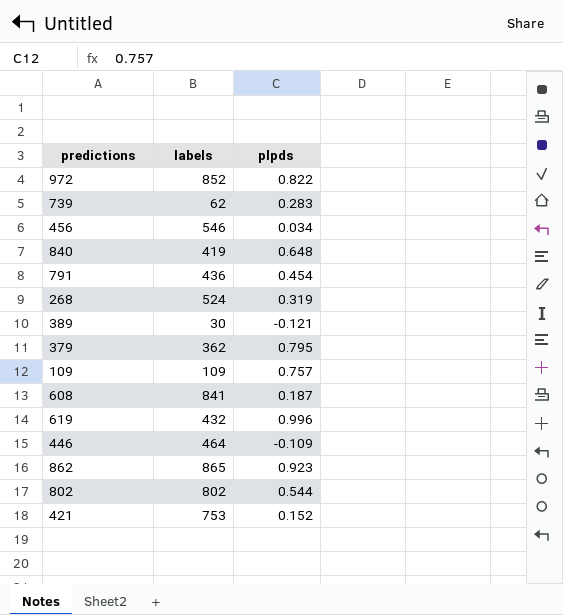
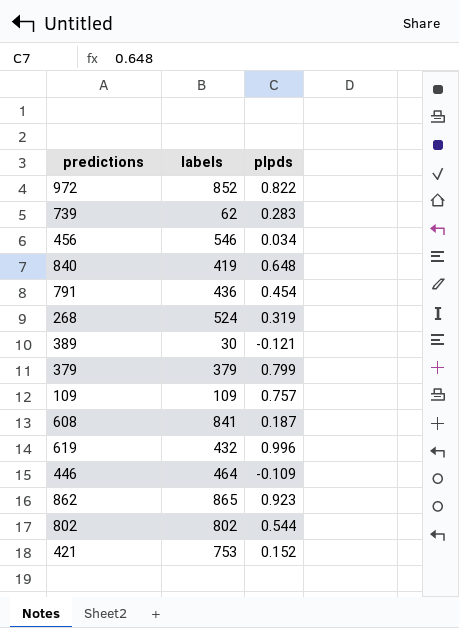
379 | labels: 362 -> 379
379 | plpds: 0.795 -> 0.799

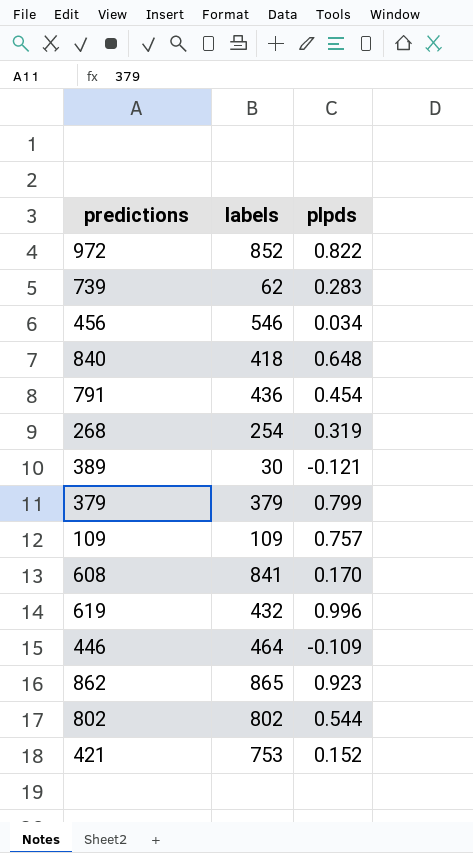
840 | labels: 419 -> 418
268 | labels: 524 -> 254
608 | plpds: 0.187 -> 0.170

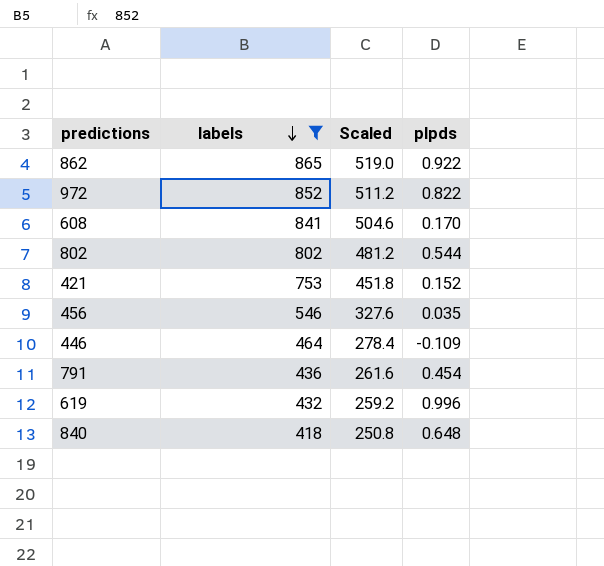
filter: none -> labels >= 418
row order: none -> labels descending
column Scaled | formula: none -> [labels] * 0.6
862 | plpds: 0.923 -> 0.922
456 | plpds: 0.034 -> 0.035

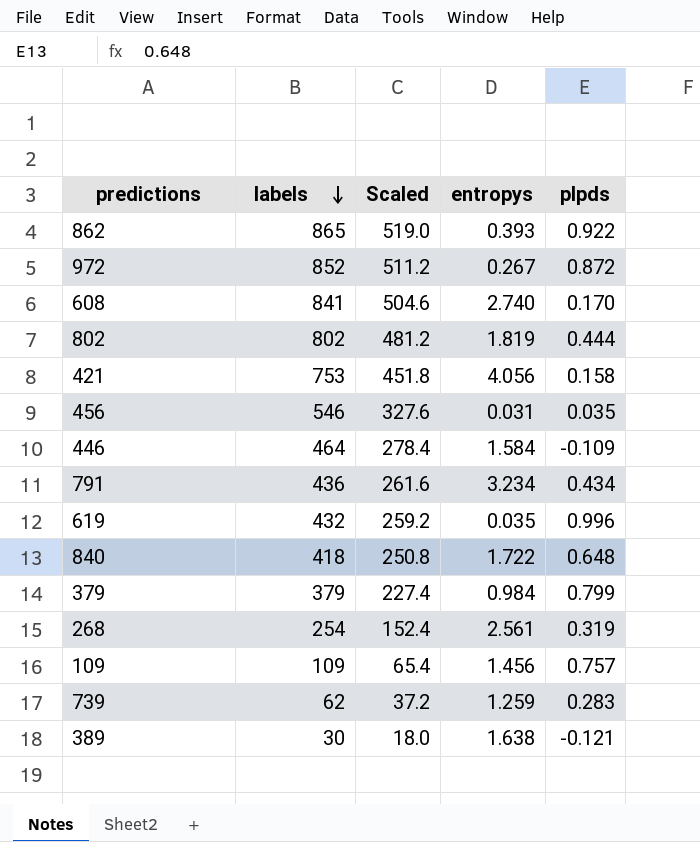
filter: labels >= 418 -> none
column entropys | position: none -> 4
972 | plpds: 0.822 -> 0.872
802 | plpds: 0.544 -> 0.444
421 | plpds: 0.152 -> 0.158
791 | plpds: 0.454 -> 0.434

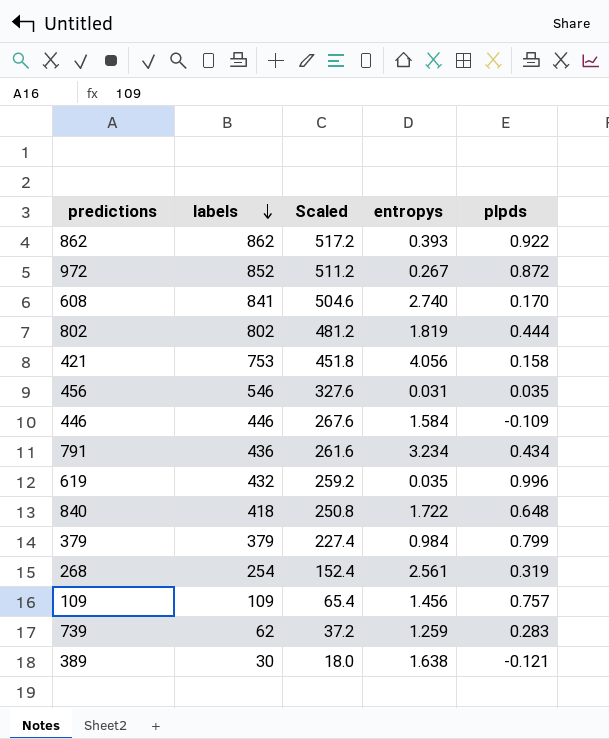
862 | labels: 865 -> 862
862 | Scaled: 519.0 -> 517.2
446 | labels: 464 -> 446
446 | Scaled: 278.4 -> 267.6

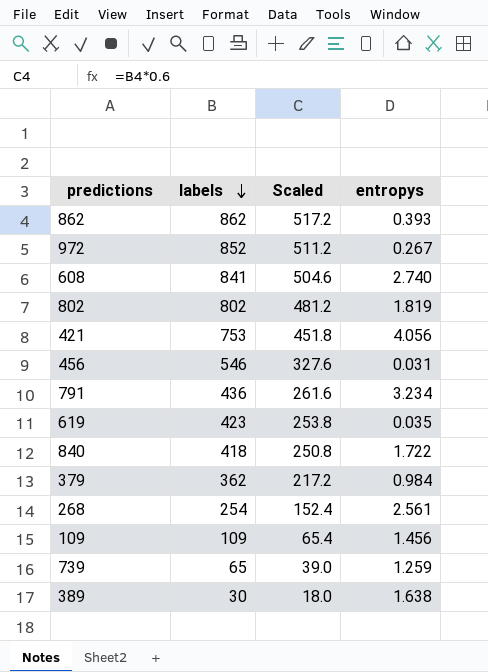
column plpds | position: 5 -> none
row 446: 446 | 267.6 | 1.584 | -0.109 -> none
619 | labels: 432 -> 423
619 | Scaled: 259.2 -> 253.8
379 | labels: 379 -> 362
379 | Scaled: 227.4 -> 217.2
739 | labels: 62 -> 65
739 | Scaled: 37.2 -> 39.0

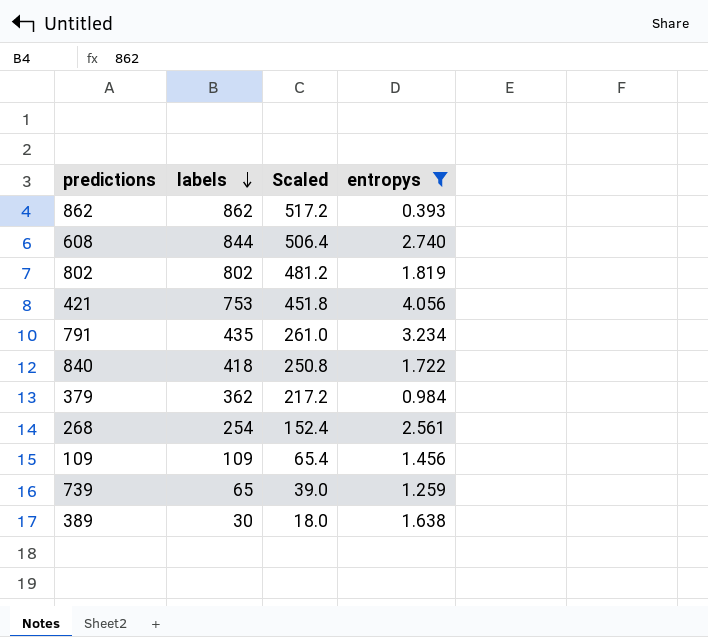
filter: none -> entropys >= 0.393
608 | labels: 841 -> 844
608 | Scaled: 504.6 -> 506.4
791 | labels: 436 -> 435
791 | Scaled: 261.6 -> 261.0

